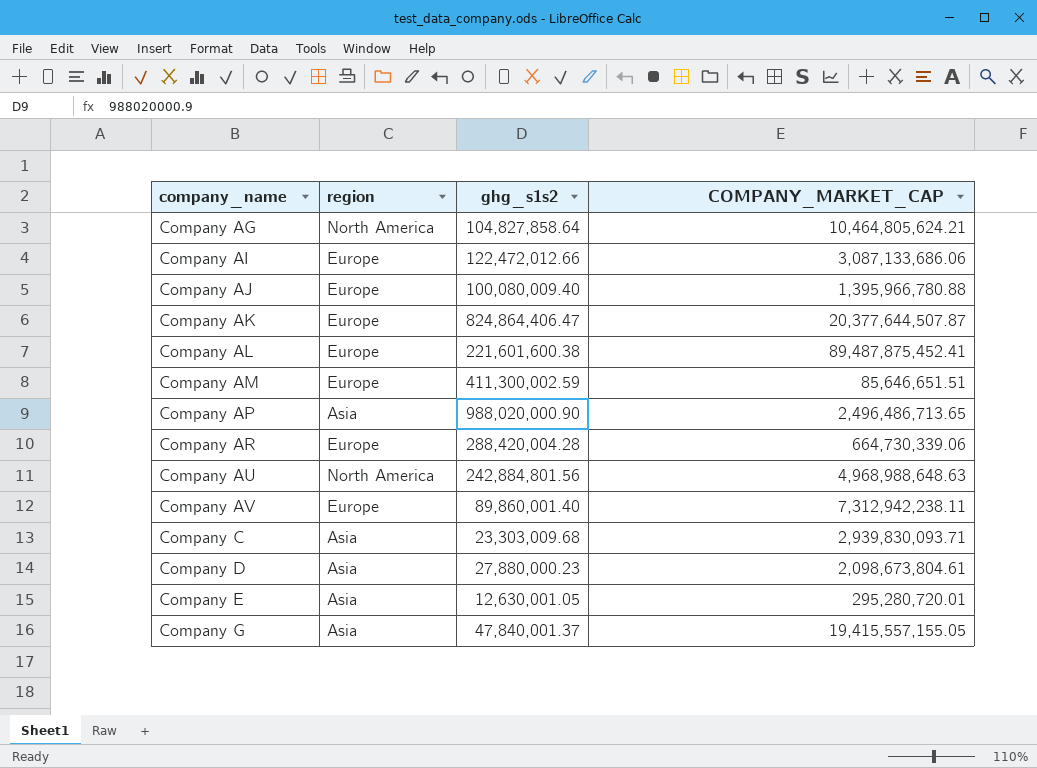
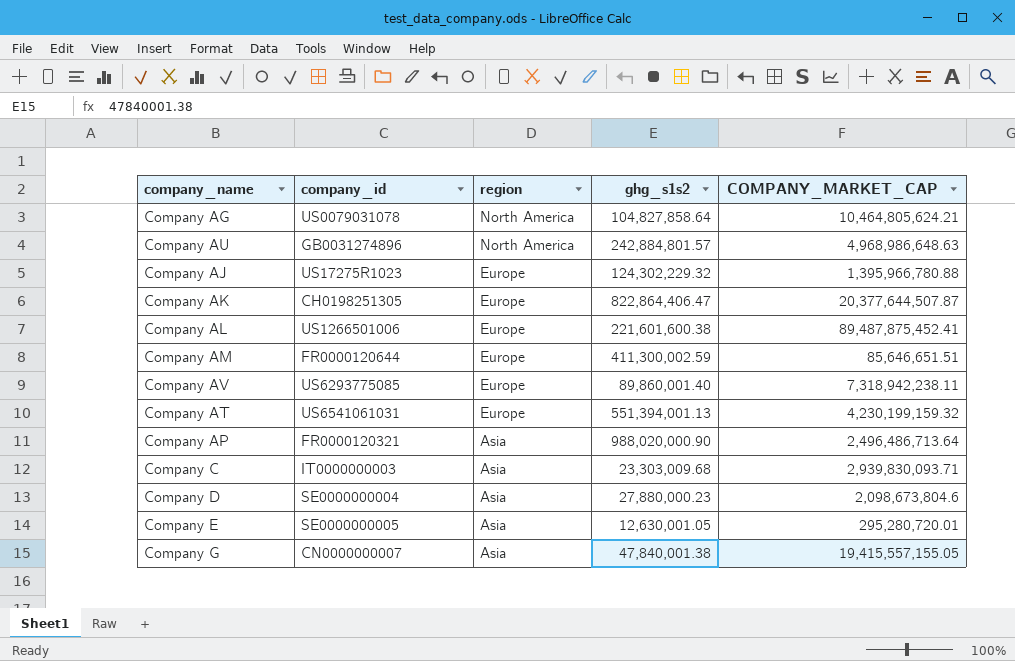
row order: company_name ascending -> region descending
column company_id | position: none -> 2
row Company AI: Europe | 122,472,012.66 | 3,087,133,686.06 -> none
row Company AR: Europe | 288,420,004.28 | 664,730,339.06 -> none
Company AU | ghg_s1s2: 242,884,801.56 -> 242,884,801.57
Company AU | COMPANY_MARKET_CAP: 4,968,988,648.63 -> 4,968,986,648.63
Company AJ | ghg_s1s2: 100,080,009.40 -> 124,302,229.32
Company AK | ghg_s1s2: 824,864,406.47 -> 822,864,406.47
Company AV | COMPANY_MARKET_CAP: 7,312,942,238.11 -> 7,318,942,238.11
row Company AT: none -> US6541061031 | Europe | 551,394,001.13 | 4,230,199,159.32
Company AP | COMPANY_MARKET_CAP: 2,496,486,713.65 -> 2,496,486,713.64
Company D | COMPANY_MARKET_CAP: 2,098,673,804.61 -> 2,098,673,804.6
Company G | ghg_s1s2: 47,840,001.37 -> 47,840,001.38

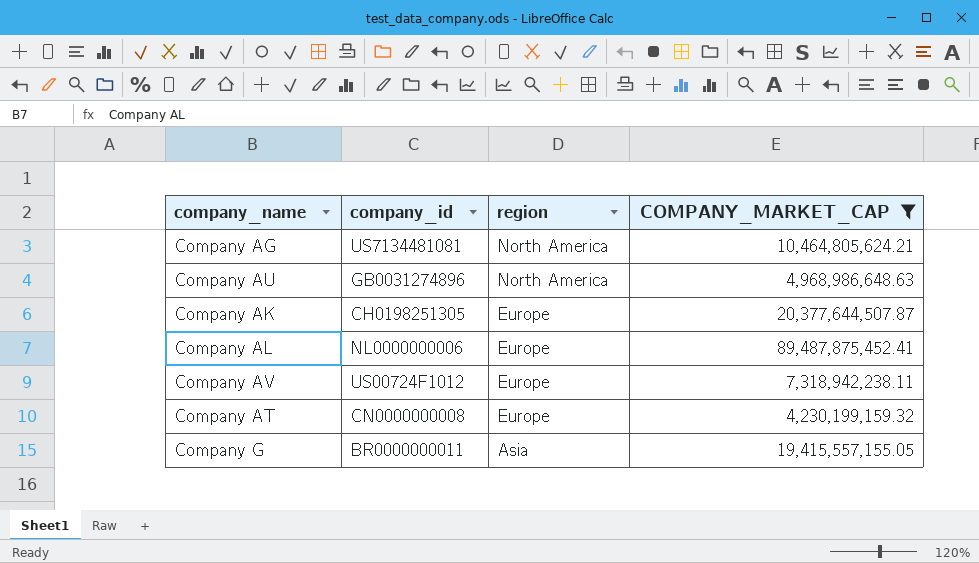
filter: none -> COMPANY_MARKET_CAP >= 4,230,199,159.32
column ghg_s1s2 | position: 4 -> none
Company AG | company_id: US0079031078 -> US7134481081
Company AL | company_id: US1266501006 -> NL0000000006
Company AV | company_id: US6293775085 -> US00724F1012
Company AT | company_id: US6541061031 -> CN0000000008
Company G | company_id: CN0000000007 -> BR0000000011

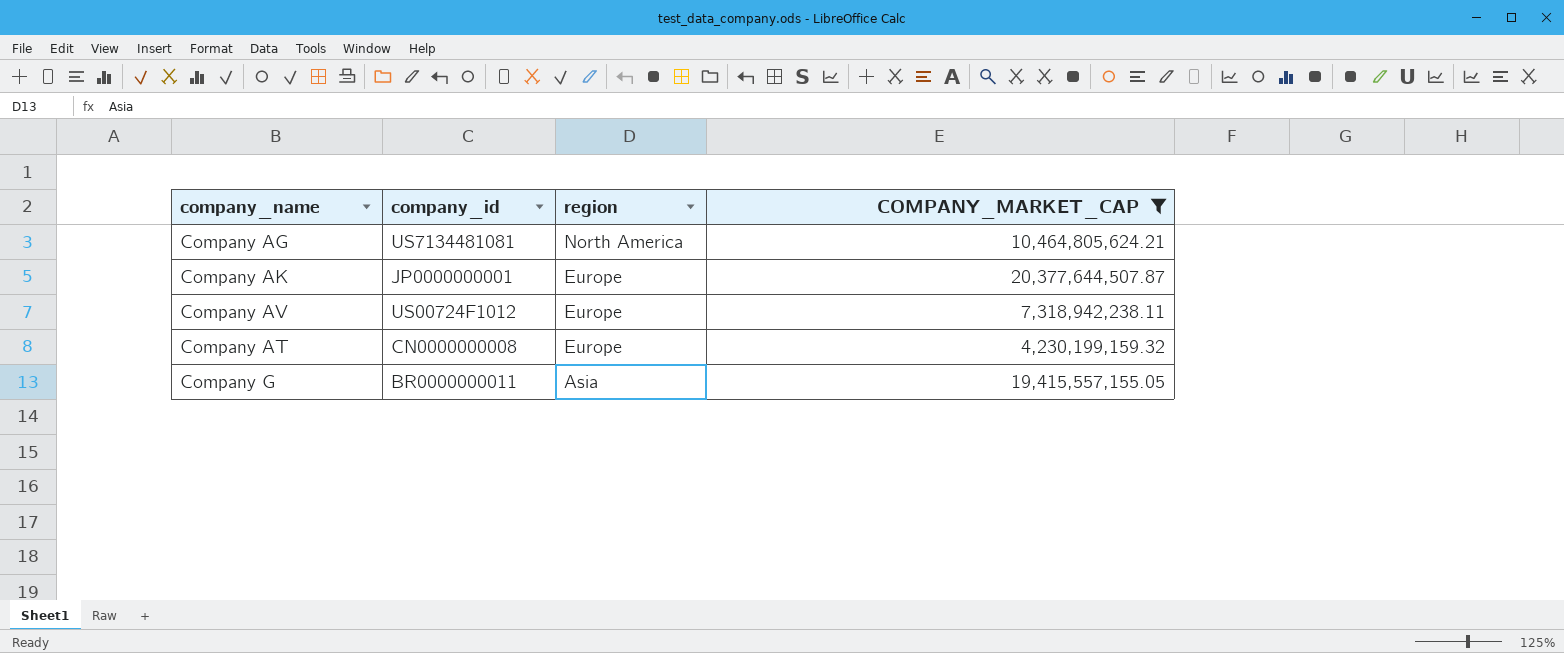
row Company AU: GB0031274896 | North America | 4,968,986,648.63 -> none
row Company AL: NL0000000006 | Europe | 89,487,875,452.41 -> none
Company AK | company_id: CH0198251305 -> JP0000000001

